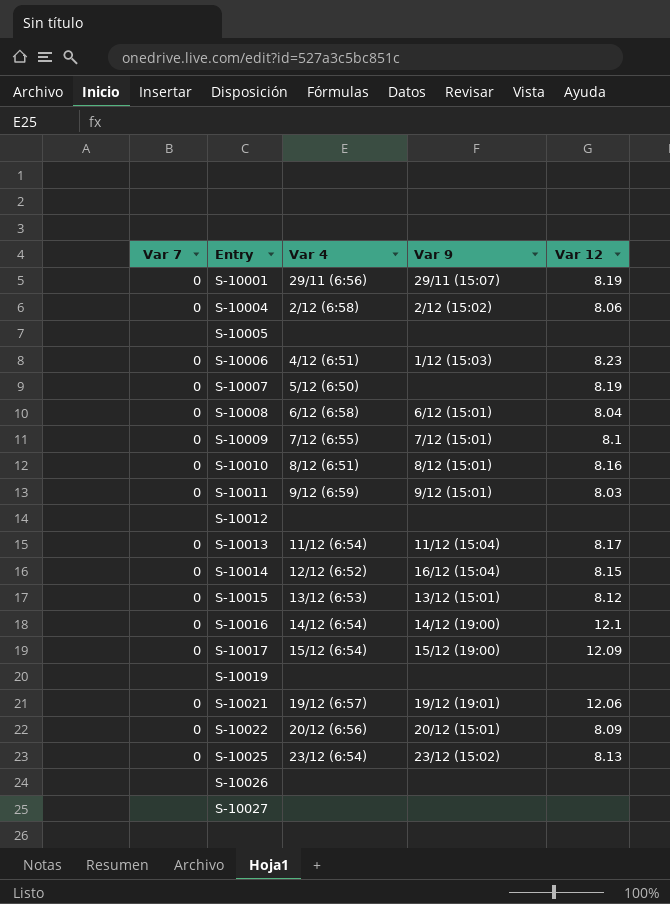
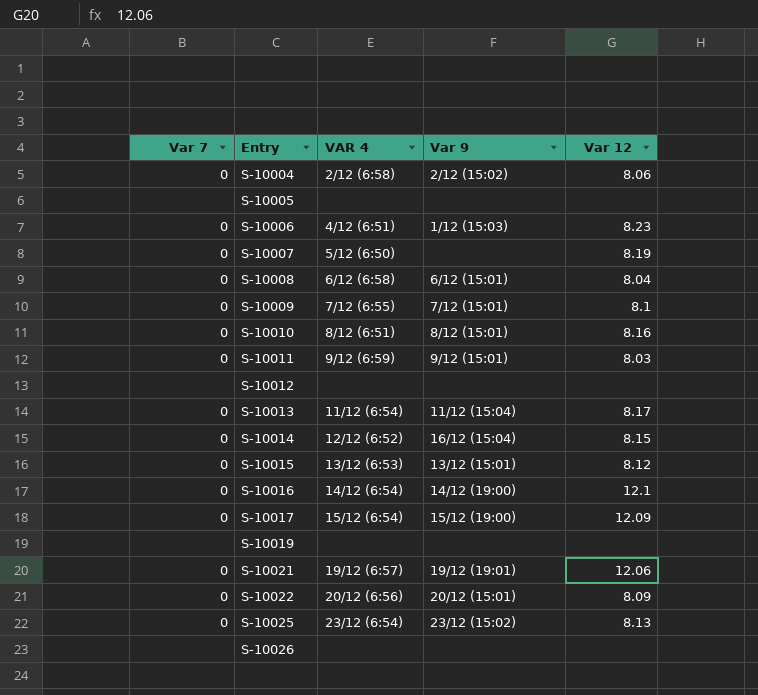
column name: Var 4 -> VAR 4
row S-10001: 0 | 29/11 (6:56) | 29/11 (15:07) | 8.19 -> none
row S-10027: none | none | none | none -> none

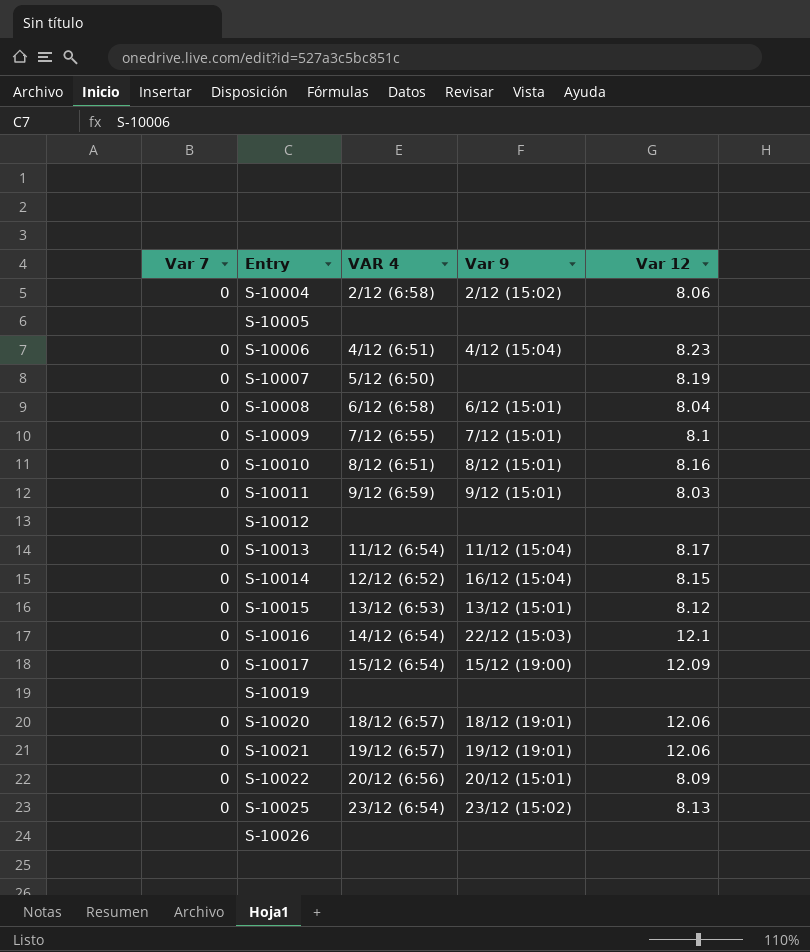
S-10006 | Var 9: 1/12 (15:03) -> 4/12 (15:04)
S-10016 | Var 9: 14/12 (19:00) -> 22/12 (15:03)
row S-10020: none -> 0 | 18/12 (6:57) | 18/12 (19:01) | 12.06

